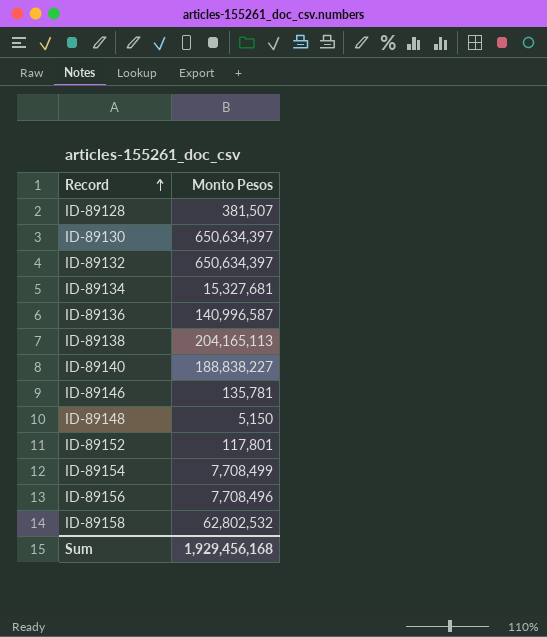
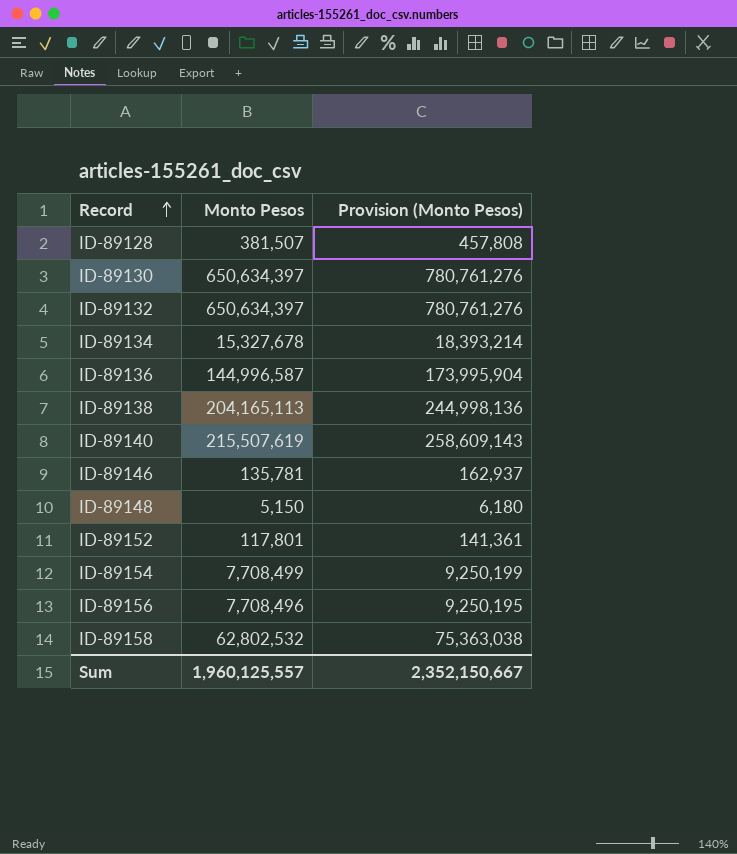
column Provision (Monto Pesos) | formula: none -> [Monto Pesos] * 1.2
ID-89134 | Monto Pesos: 15,327,681 -> 15,327,678
ID-89136 | Monto Pesos: 140,996,587 -> 144,996,587
ID-89140 | Monto Pesos: 188,838,227 -> 215,507,619
Sum | Monto Pesos: 1,929,456,168 -> 1,960,125,557

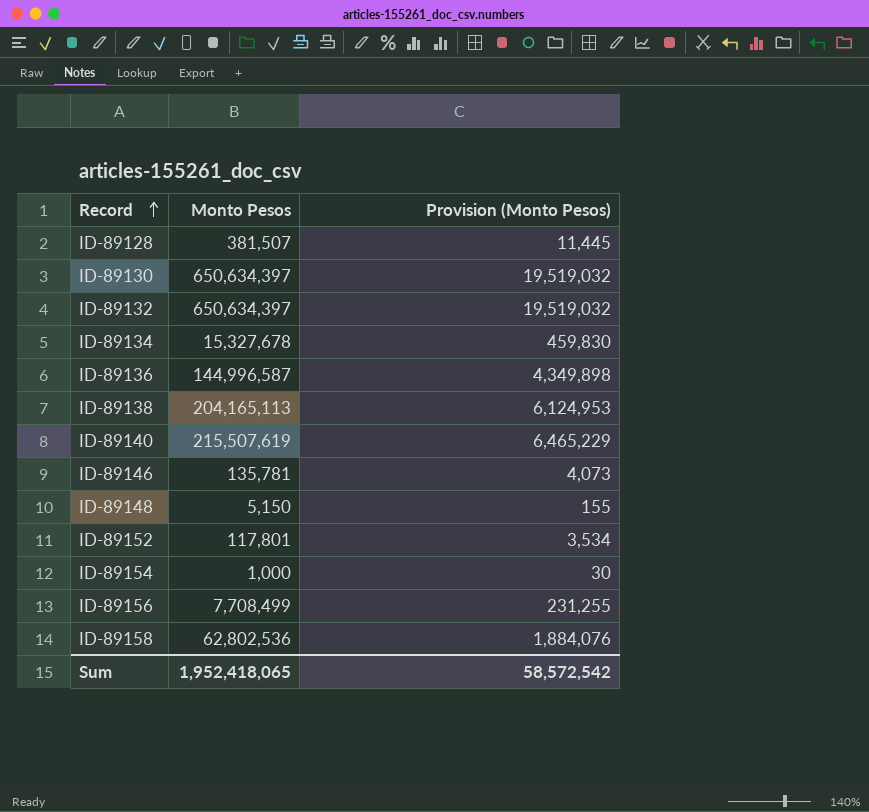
column Provision (Monto Pesos) | formula: [Monto Pesos] * 1.2 -> [Monto Pesos] * 0.03
ID-89154 | Monto Pesos: 7,708,499 -> 1,000
ID-89156 | Monto Pesos: 7,708,496 -> 7,708,499
ID-89158 | Monto Pesos: 62,802,532 -> 62,802,536
Sum | Monto Pesos: 1,960,125,557 -> 1,952,418,065
Sum | Provision (Monto Pesos): 2,352,150,667 -> 58,572,542

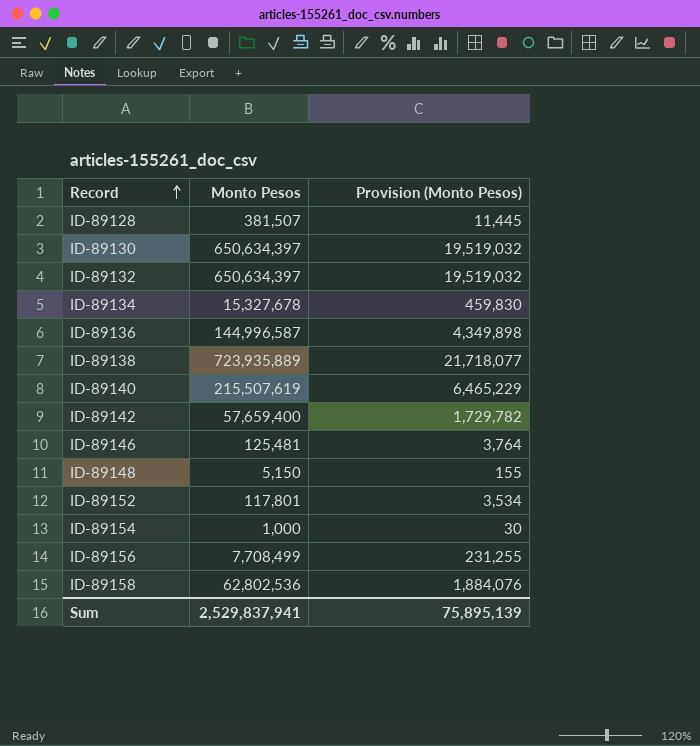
ID-89138 | Monto Pesos: 204,165,113 -> 723,935,889
ID-89138 | Provision (Monto Pesos): 6,124,953 -> 21,718,077
row ID-89142: none -> 57,659,400 | 1,729,782
ID-89146 | Monto Pesos: 135,781 -> 125,481
ID-89146 | Provision (Monto Pesos): 4,073 -> 3,764
Sum | Monto Pesos: 1,952,418,065 -> 2,529,837,941
Sum | Provision (Monto Pesos): 58,572,542 -> 75,895,139

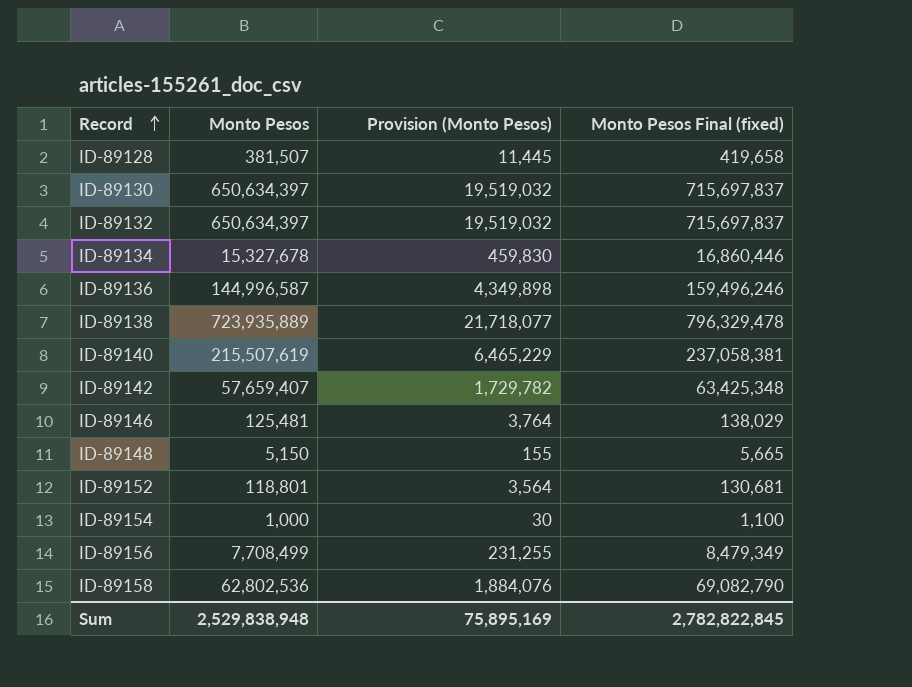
column Monto Pesos Final (fixed) | formula: none -> [Monto Pesos] * 1.1
ID-89142 | Monto Pesos: 57,659,400 -> 57,659,407
ID-89152 | Monto Pesos: 117,801 -> 118,801
ID-89152 | Provision (Monto Pesos): 3,534 -> 3,564
Sum | Monto Pesos: 2,529,837,941 -> 2,529,838,948
Sum | Provision (Monto Pesos): 75,895,139 -> 75,895,169

